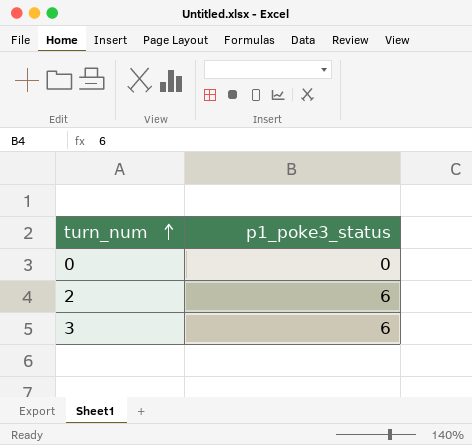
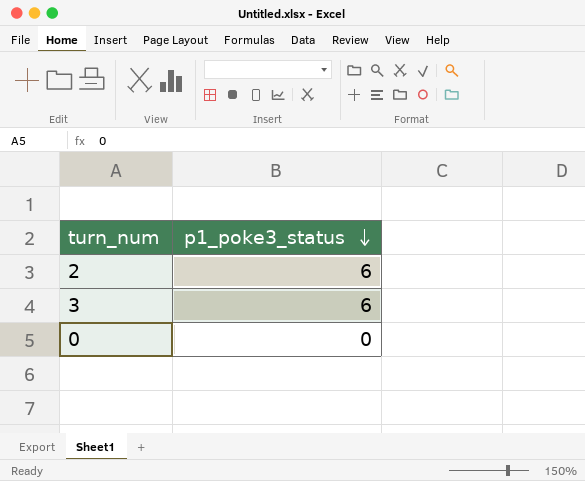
row order: turn_num ascending -> p1_poke3_status descending

